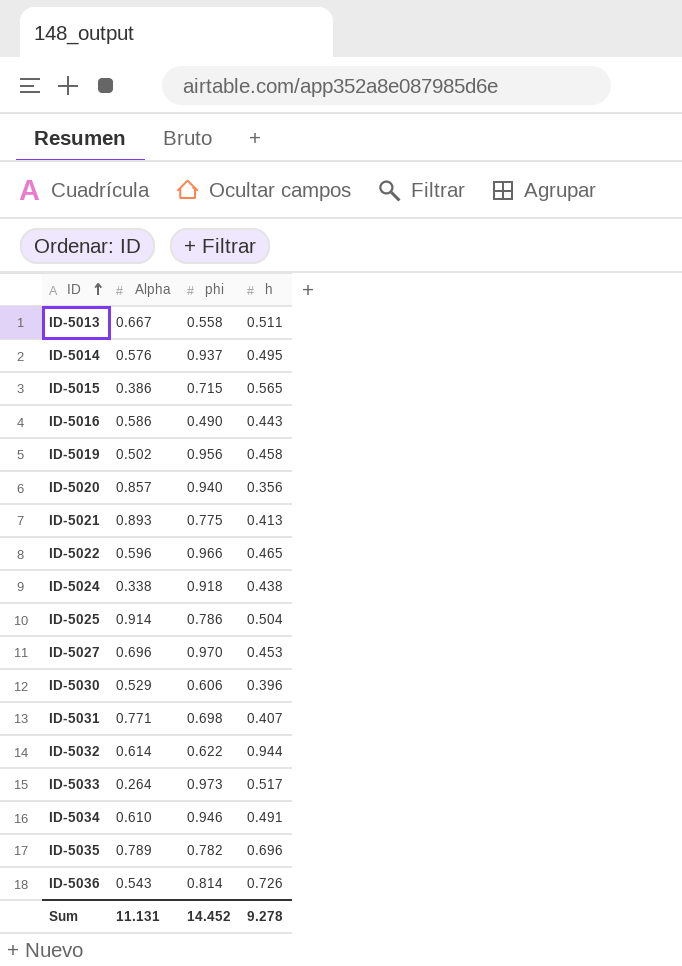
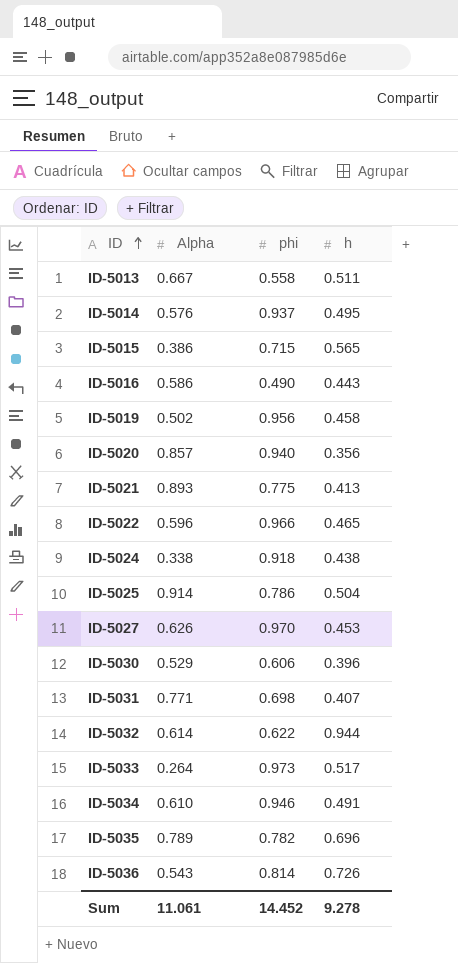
ID-5027 | Alpha: 0.696 -> 0.626
Sum | Alpha: 11.131 -> 11.061

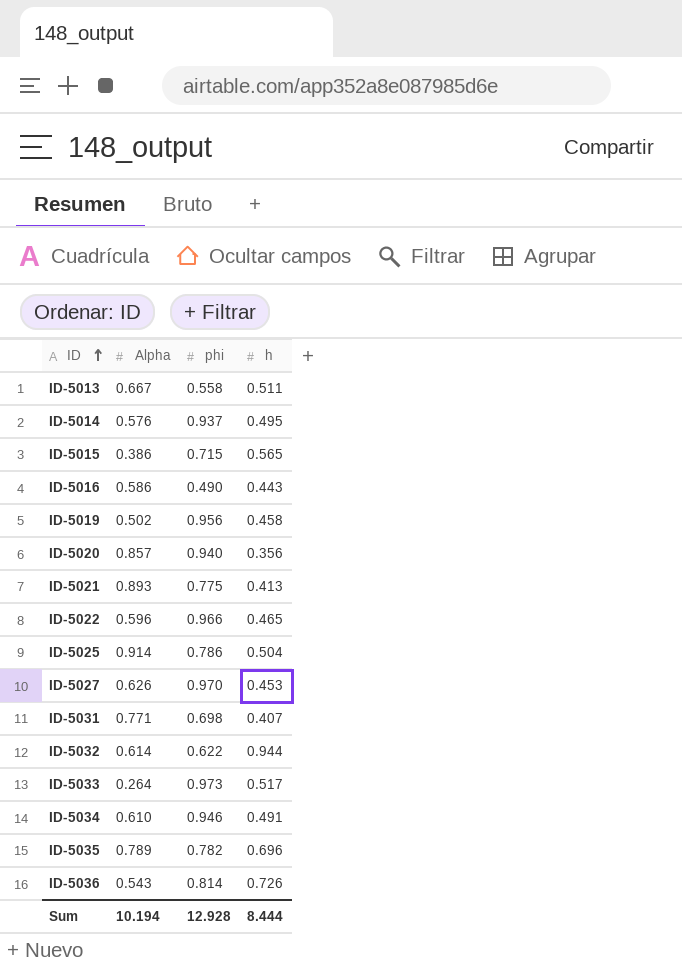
row ID-5024: 0.338 | 0.918 | 0.438 -> none
row ID-5030: 0.529 | 0.606 | 0.396 -> none
Sum | Alpha: 11.061 -> 10.194
Sum | phi: 14.452 -> 12.928
Sum | h: 9.278 -> 8.444

